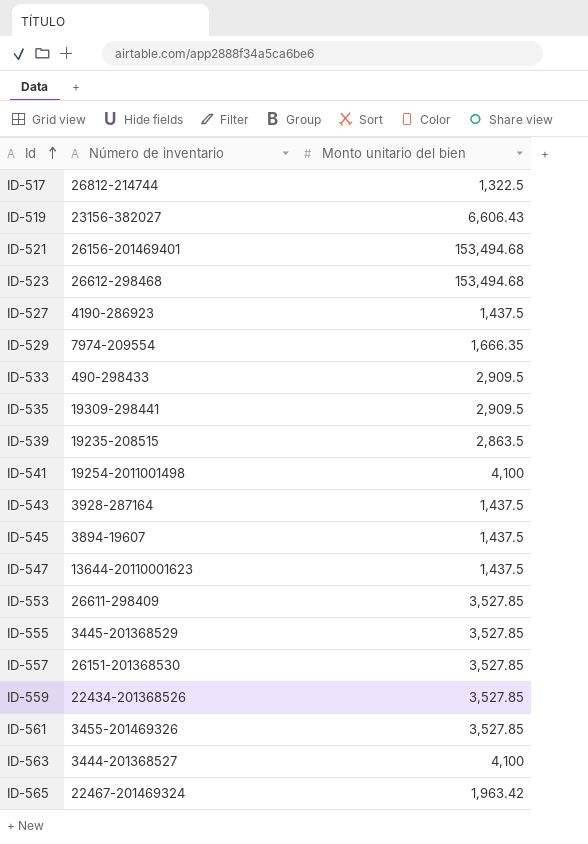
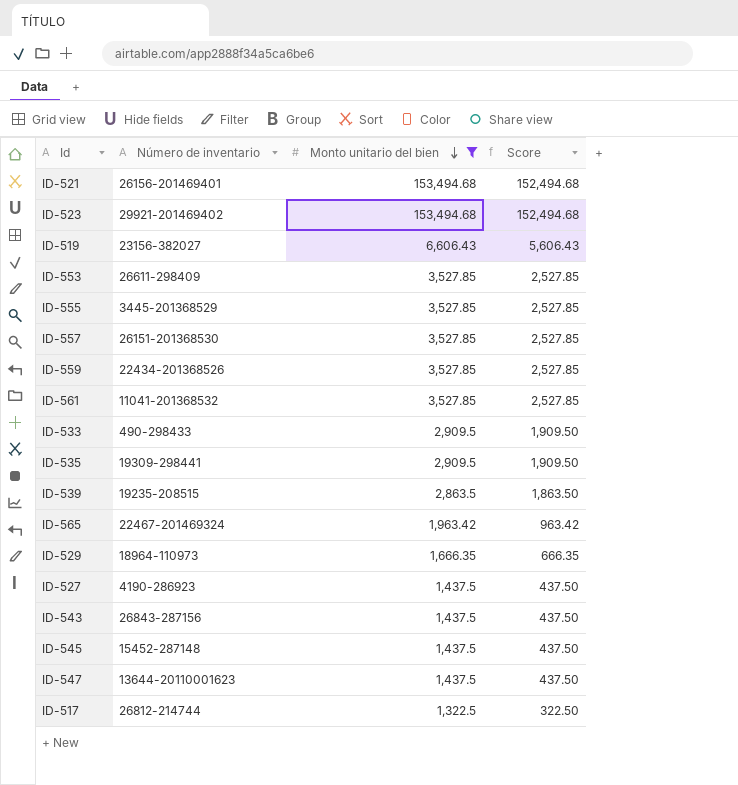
filter: none -> Monto unitario del bien != 4,100
row order: Id ascending -> Monto unitario del bien descending
column Score | formula: none -> [Monto unitario del bien] - 1000
ID-523 | Número de inventario: 26612-298468 -> 29921-201469402
ID-561 | Número de inventario: 3455-201469326 -> 11041-201368532
ID-529 | Número de inventario: 7974-209554 -> 18964-110973
ID-543 | Número de inventario: 3928-287164 -> 26843-287156
ID-545 | Número de inventario: 3894-19607 -> 15452-287148

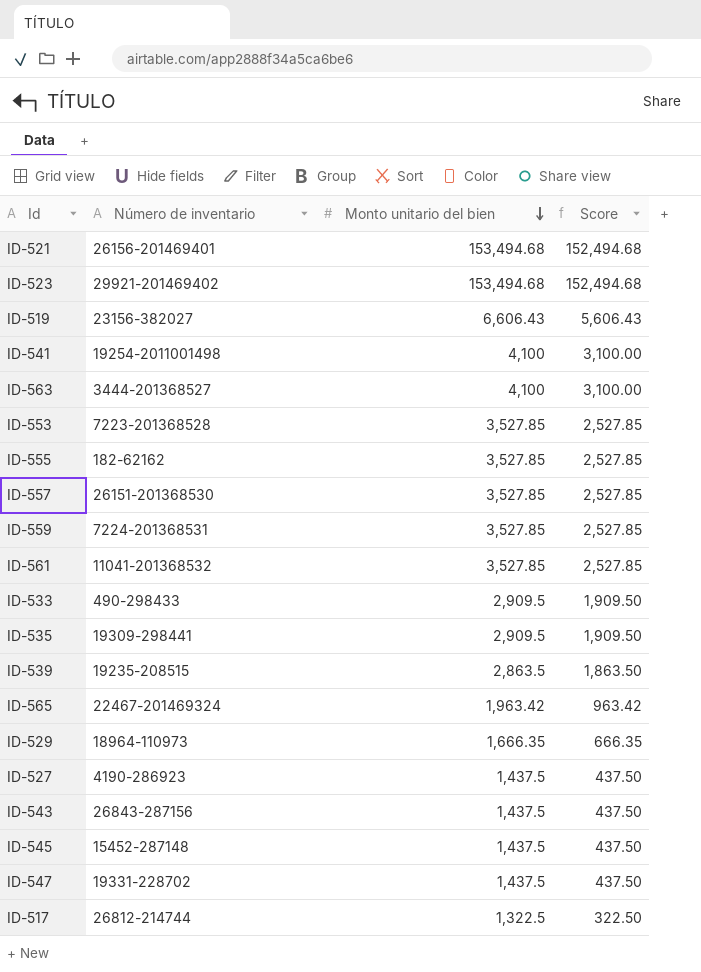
filter: Monto unitario del bien != 4,100 -> none
ID-553 | Número de inventario: 26611-298409 -> 7223-201368528
ID-555 | Número de inventario: 3445-201368529 -> 182-62162
ID-559 | Número de inventario: 22434-201368526 -> 7224-201368531
ID-547 | Número de inventario: 13644-20110001623 -> 19331-228702

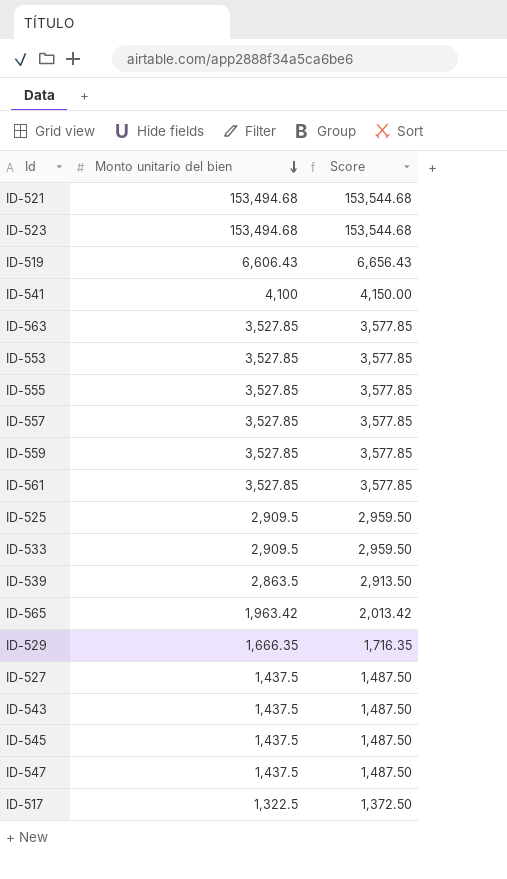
column Número de inventario | position: 2 -> none
column Score | formula: [Monto unitario del bien] - 1000 -> [Monto unitario del bien] + 50
row ID-535: 19309-298441 | 2,909.5 | 1,909.50 -> none
ID-563 | Monto unitario del bien: 4,100 -> 3,527.85
row ID-525: none -> 2,909.5 | 2,959.50

